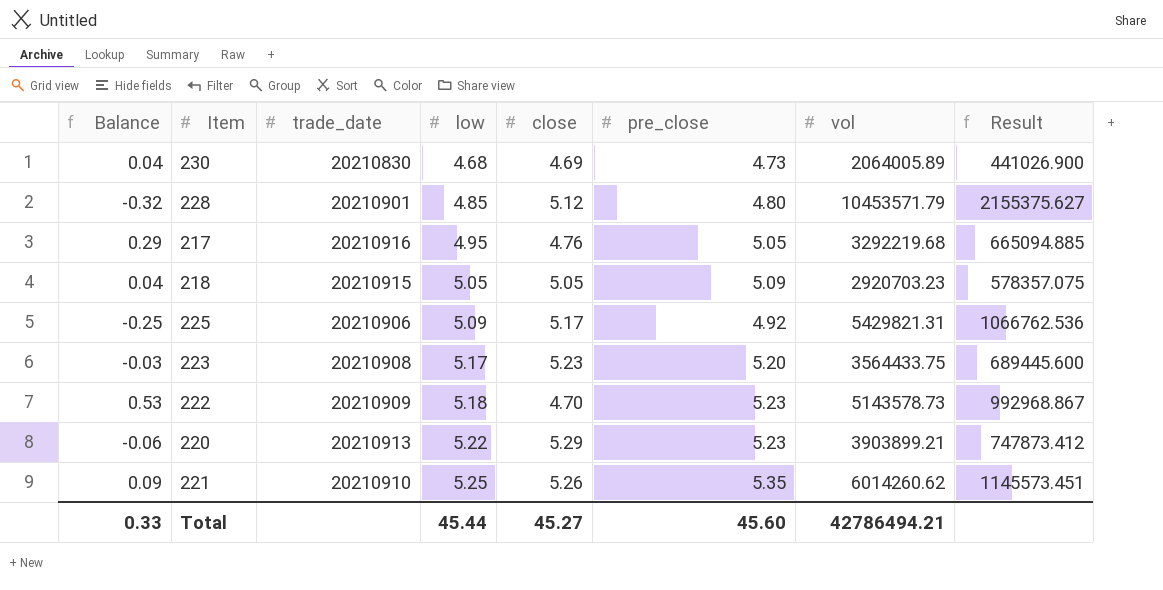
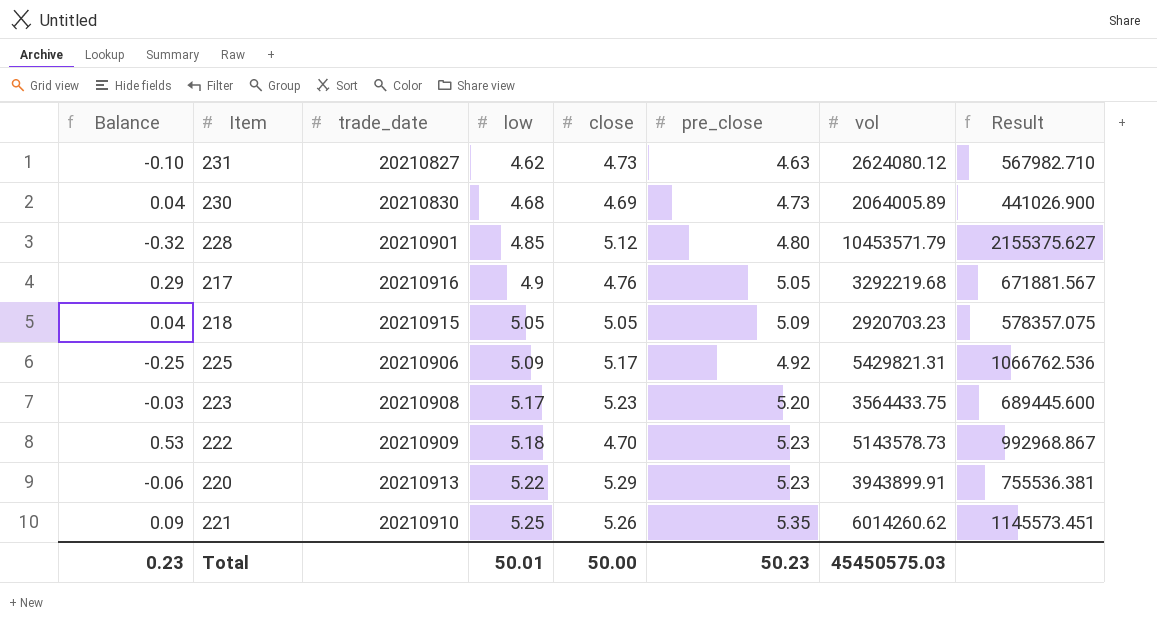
row 231: none -> -0.10 | 20210827 | 4.62 | 4.73 | 4.63 | 2624080.12 | 567982.710
217 | low: 4.95 -> 4.9
217 | Result: 665094.885 -> 671881.567
220 | vol: 3903899.21 -> 3943899.91
220 | Result: 747873.412 -> 755536.381
Total | Balance: 0.33 -> 0.23
Total | low: 45.44 -> 50.01
Total | close: 45.27 -> 50.00
Total | pre_close: 45.60 -> 50.23
Total | vol: 42786494.21 -> 45450575.03

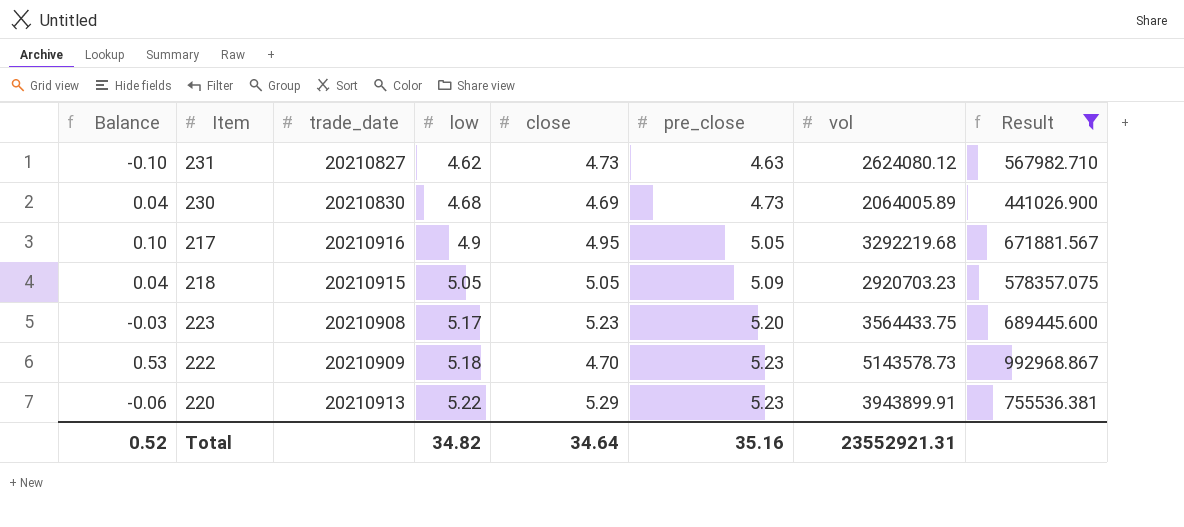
filter: none -> Result <= 992968.867
217 | Balance: 0.29 -> 0.10
217 | close: 4.76 -> 4.95
Total | Balance: 0.23 -> 0.52
Total | low: 50.01 -> 34.82
Total | close: 50.00 -> 34.64
Total | pre_close: 50.23 -> 35.16
Total | vol: 45450575.03 -> 23552921.31

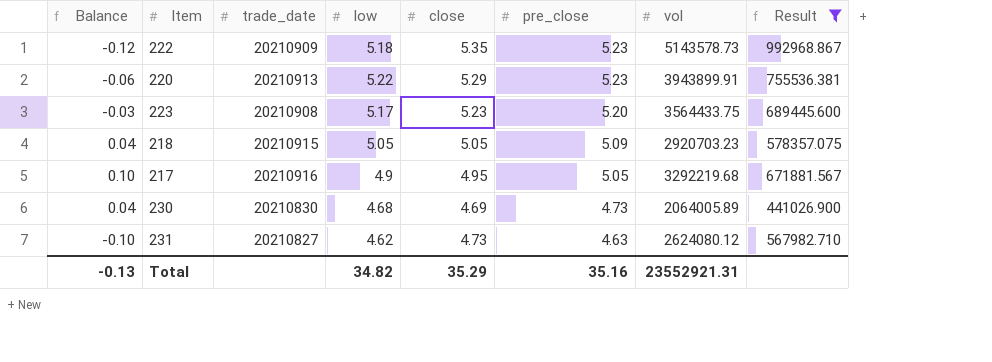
row order: low ascending -> pre_close descending
222 | Balance: 0.53 -> -0.12
222 | close: 4.70 -> 5.35
Total | Balance: 0.52 -> -0.13
Total | close: 34.64 -> 35.29

